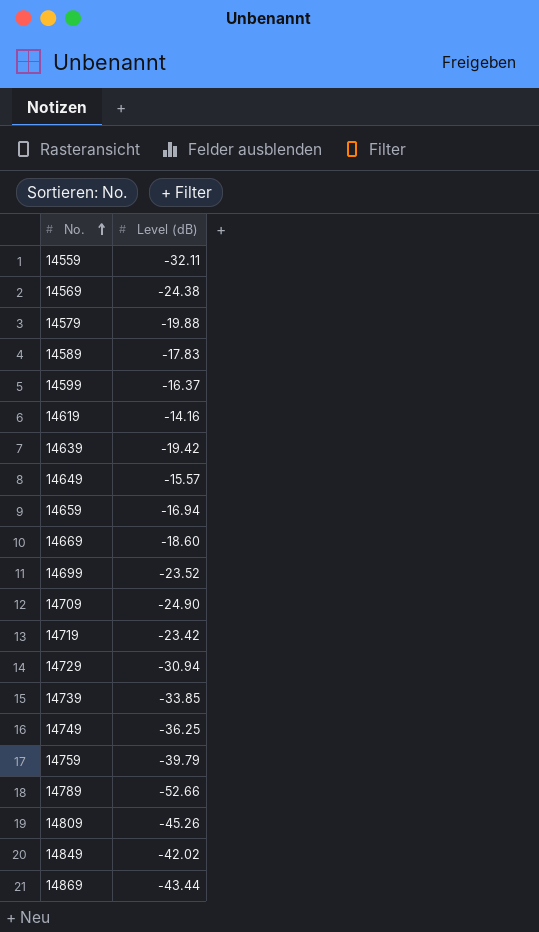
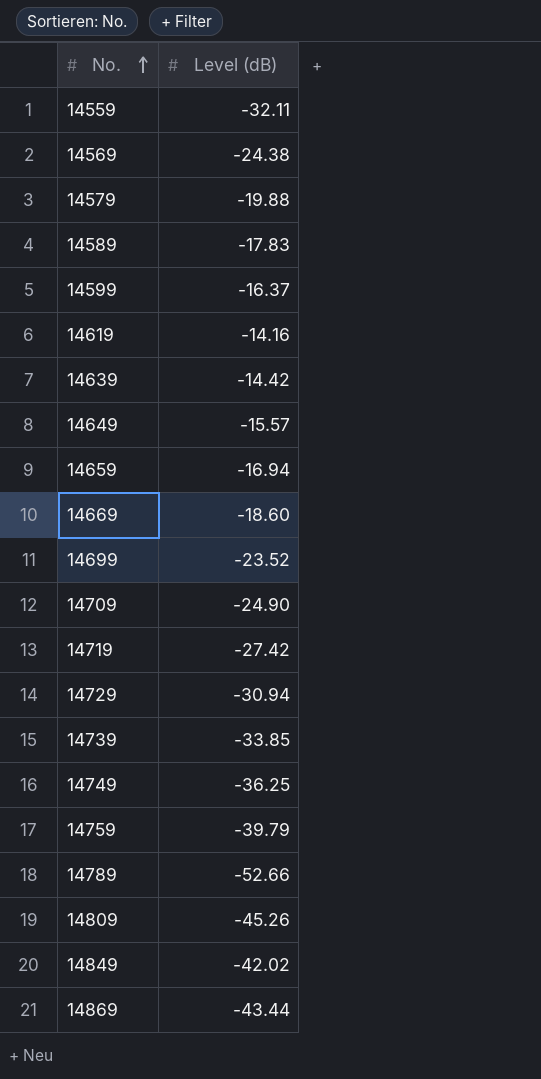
14639 | Level (dB): -19.42 -> -14.42
14719 | Level (dB): -23.42 -> -27.42

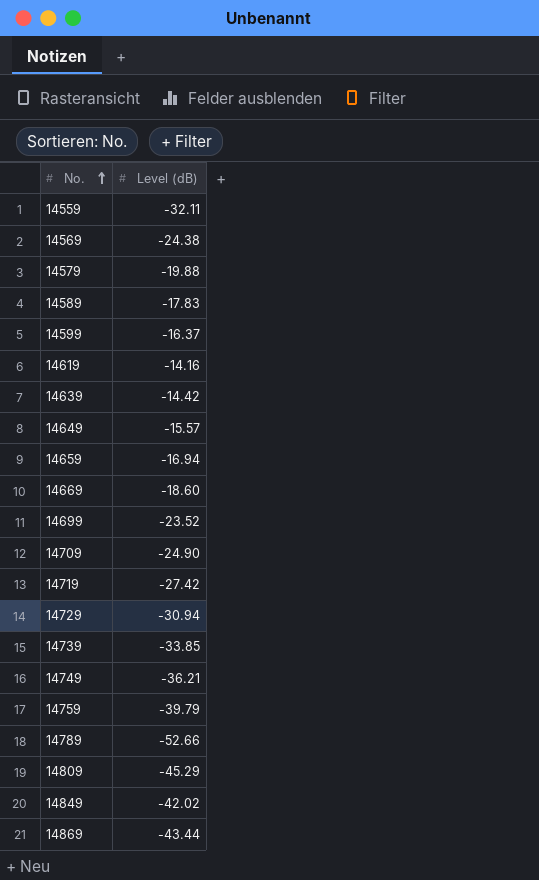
14749 | Level (dB): -36.25 -> -36.21
14809 | Level (dB): -45.26 -> -45.29

